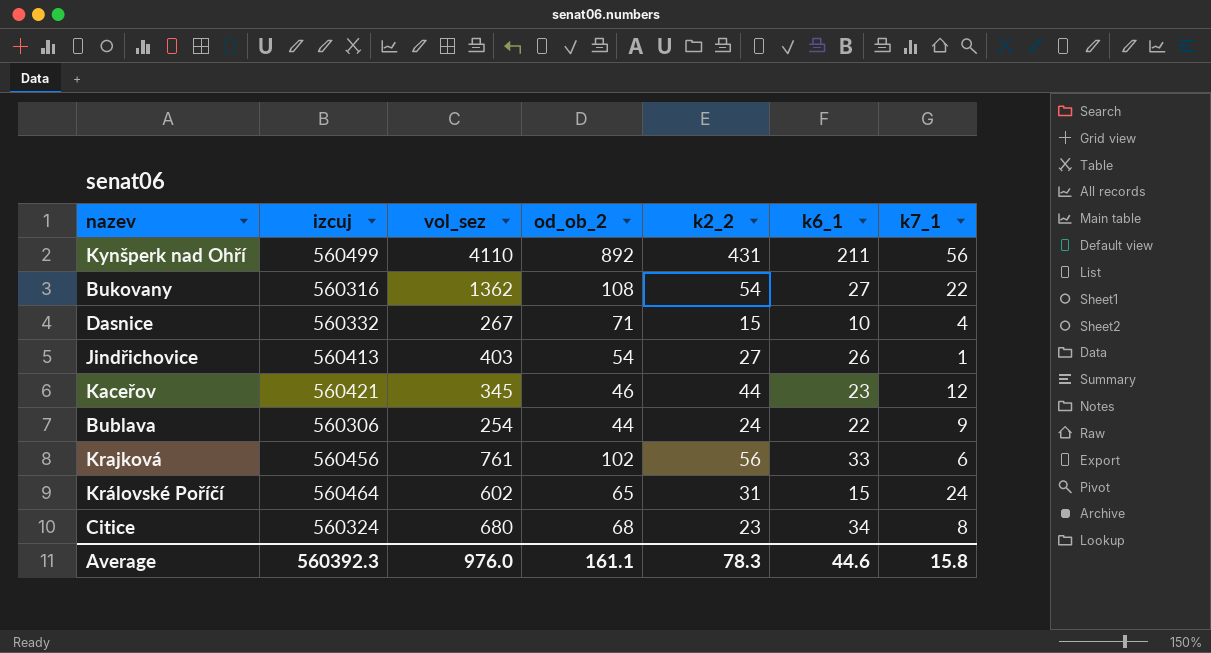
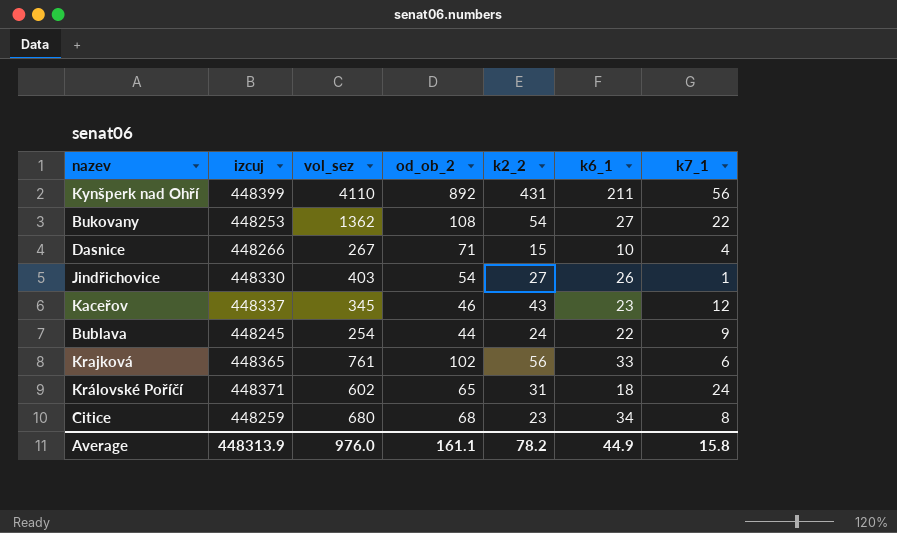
Kynšperk nad Ohří | izcuj: 560499 -> 448399
Bukovany | izcuj: 560316 -> 448253
Dasnice | izcuj: 560332 -> 448266
Jindřichovice | izcuj: 560413 -> 448330
Kaceřov | izcuj: 560421 -> 448337
Kaceřov | k2_2: 44 -> 43
Bublava | izcuj: 560306 -> 448245
Krajková | izcuj: 560456 -> 448365
Královské Poříčí | izcuj: 560464 -> 448371
Královské Poříčí | k6_1: 15 -> 18
Citice | izcuj: 560324 -> 448259
Average | izcuj: 560392.3 -> 448313.9
Average | k2_2: 78.3 -> 78.2
Average | k6_1: 44.6 -> 44.9

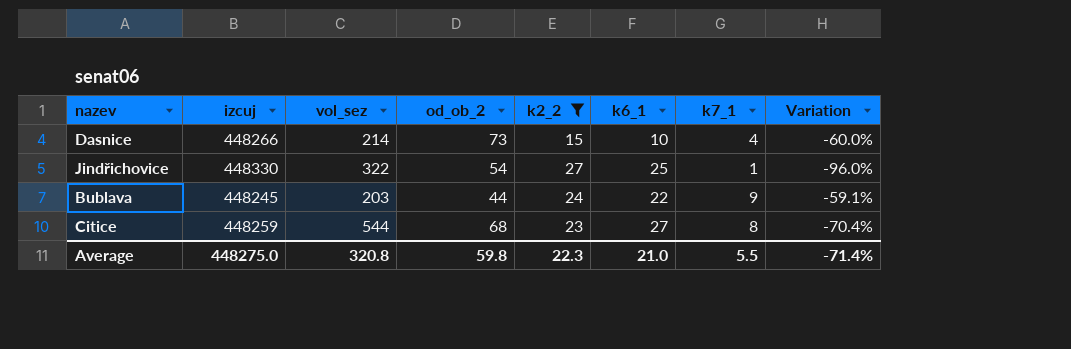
filter: none -> k2_2 <= 27
column Variation | formula: none -> ([k7_1] - [k6_1]) / [k6_1]
Dasnice | vol_sez: 267 -> 214
Dasnice | od_ob_2: 71 -> 73
Jindřichovice | vol_sez: 403 -> 322
Jindřichovice | k6_1: 26 -> 25
Bublava | vol_sez: 254 -> 203
Citice | vol_sez: 680 -> 544
Citice | k6_1: 34 -> 27
Average | izcuj: 448313.9 -> 448275.0
Average | vol_sez: 976.0 -> 320.8
Average | od_ob_2: 161.1 -> 59.8
Average | k2_2: 78.2 -> 22.3
Average | k6_1: 44.9 -> 21.0
Average | k7_1: 15.8 -> 5.5

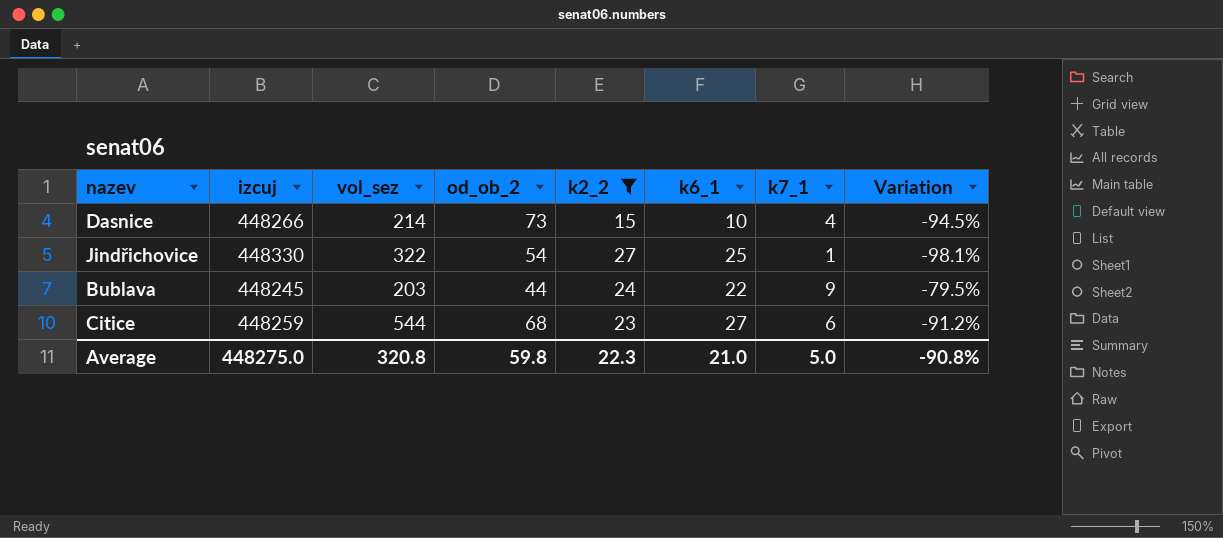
column Variation | formula: ([k7_1] - [k6_1]) / [k6_1] -> ([k7_1] - [od_ob_2]) / [od_ob_2]
Citice | k7_1: 8 -> 6
Average | k7_1: 5.5 -> 5.0
Average | Variation: -71.4% -> -90.8%

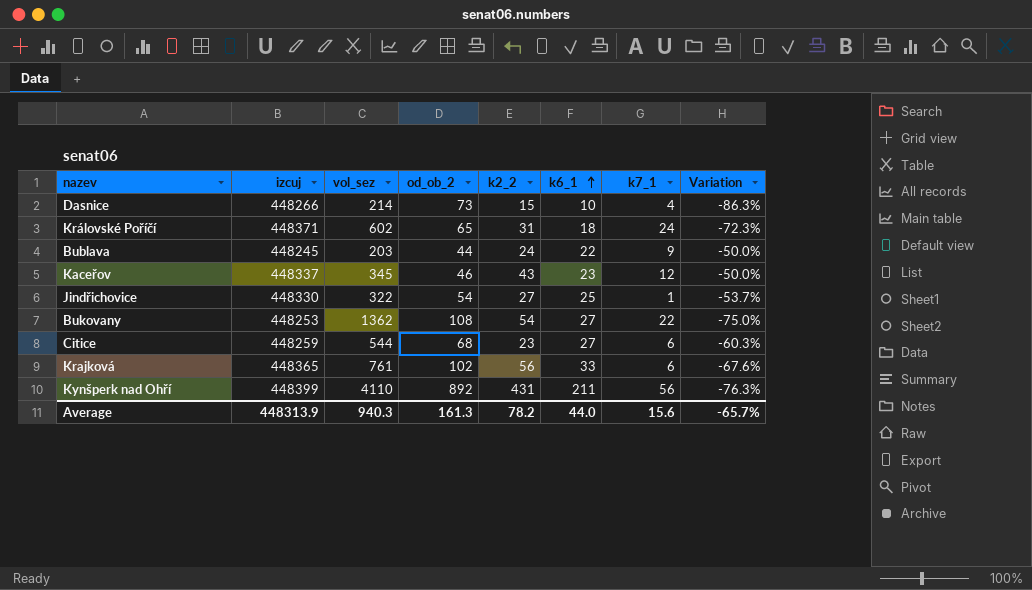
filter: k2_2 <= 27 -> none
row order: none -> k6_1 ascending
column Variation | formula: ([k7_1] - [od_ob_2]) / [od_ob_2] -> ([k6_1] - [od_ob_2]) / [od_ob_2]
Average | izcuj: 448275.0 -> 448313.9
Average | vol_sez: 320.8 -> 940.3
Average | od_ob_2: 59.8 -> 161.3
Average | k2_2: 22.3 -> 78.2
Average | k6_1: 21.0 -> 44.0
Average | k7_1: 5.0 -> 15.6
Average | Variation: -90.8% -> -65.7%

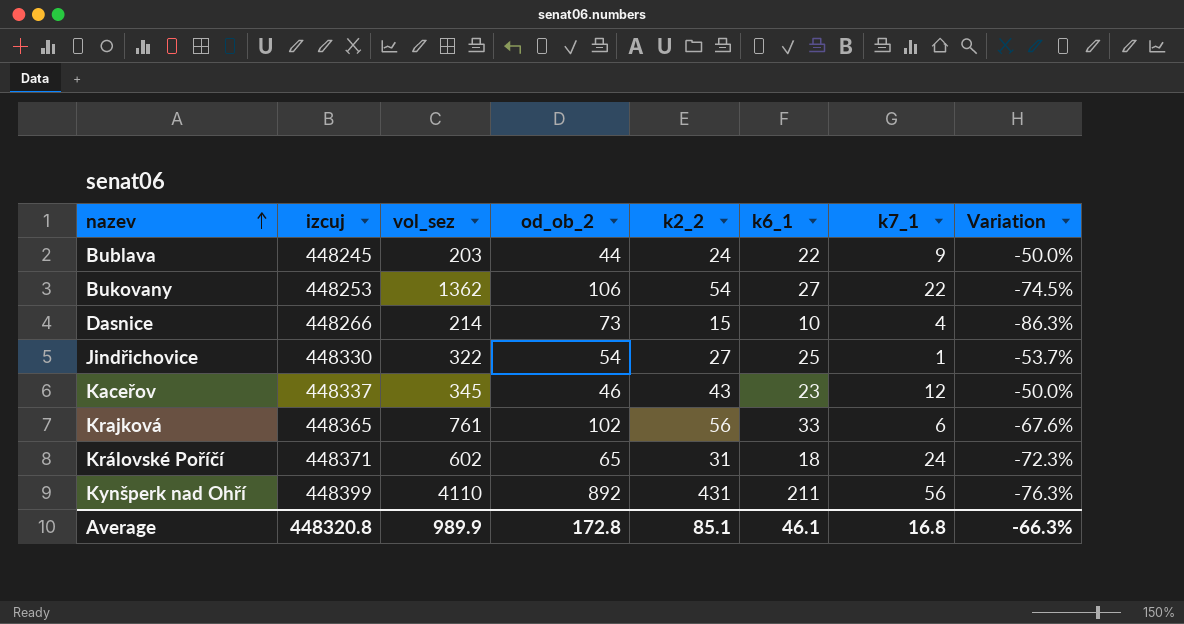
row order: k6_1 ascending -> nazev ascending
row Citice: 448259 | 544 | 68 | 23 | 27 | 6 | -60.3% -> none
Bukovany | od_ob_2: 108 -> 106
Bukovany | Variation: -75.0% -> -74.5%
Average | izcuj: 448313.9 -> 448320.8
Average | vol_sez: 940.3 -> 989.9
Average | od_ob_2: 161.3 -> 172.8
Average | k2_2: 78.2 -> 85.1
Average | k6_1: 44.0 -> 46.1
Average | k7_1: 15.6 -> 16.8
Average | Variation: -65.7% -> -66.3%

